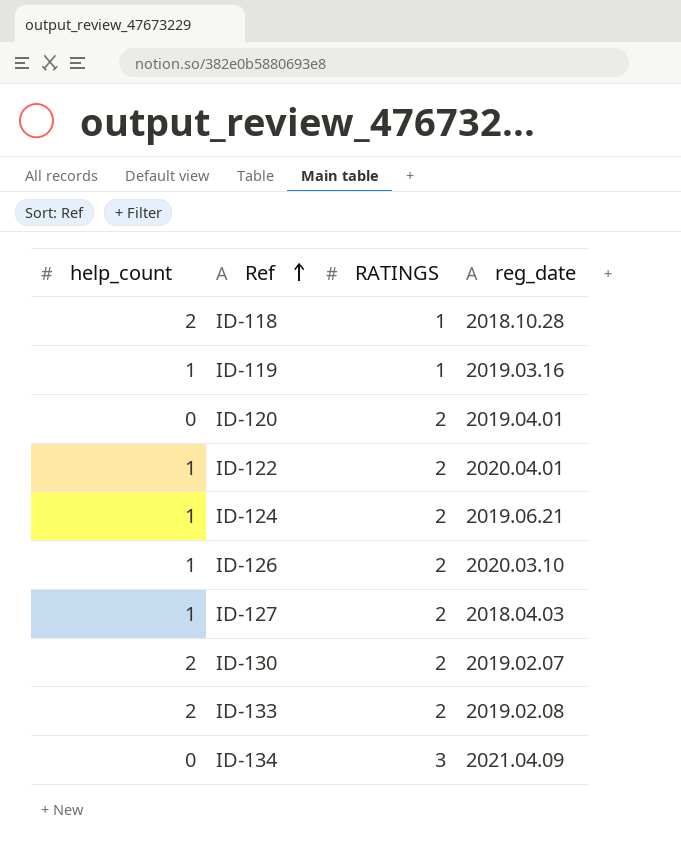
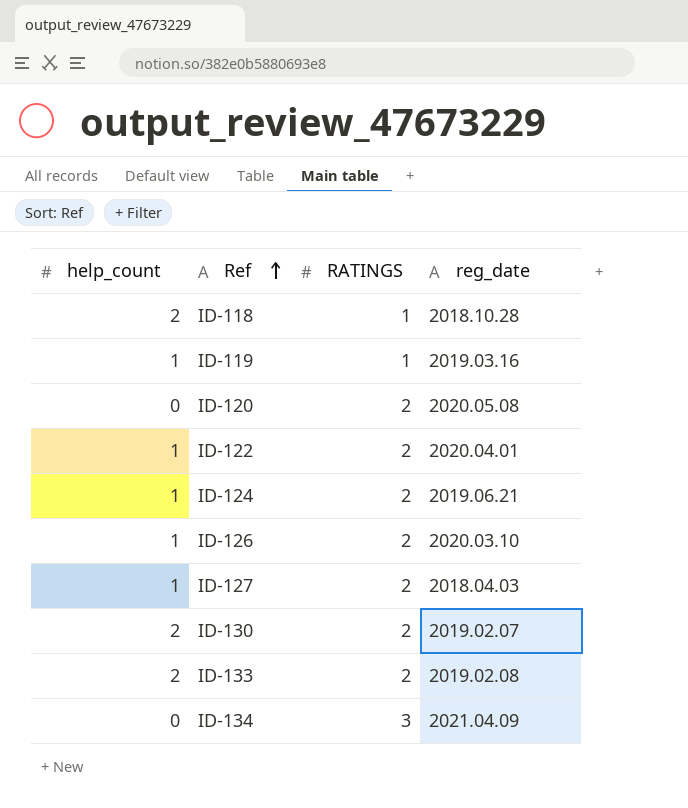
ID-120 | reg_date: 2019.04.01 -> 2020.05.08

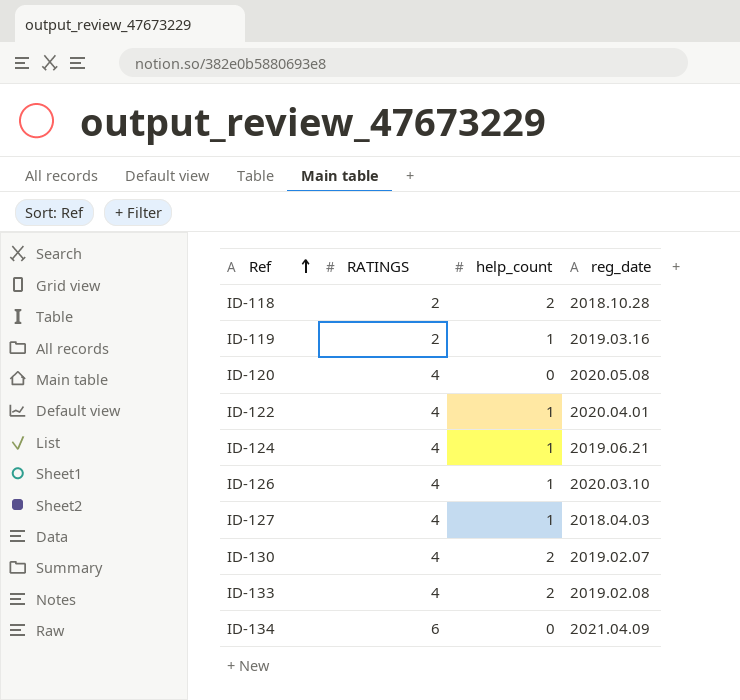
column help_count | position: 1 -> 3
ID-118 | RATINGS: 1 -> 2
ID-119 | RATINGS: 1 -> 2
ID-120 | RATINGS: 2 -> 4
ID-122 | RATINGS: 2 -> 4
ID-124 | RATINGS: 2 -> 4
ID-126 | RATINGS: 2 -> 4
ID-127 | RATINGS: 2 -> 4
ID-130 | RATINGS: 2 -> 4
ID-133 | RATINGS: 2 -> 4
ID-134 | RATINGS: 3 -> 6

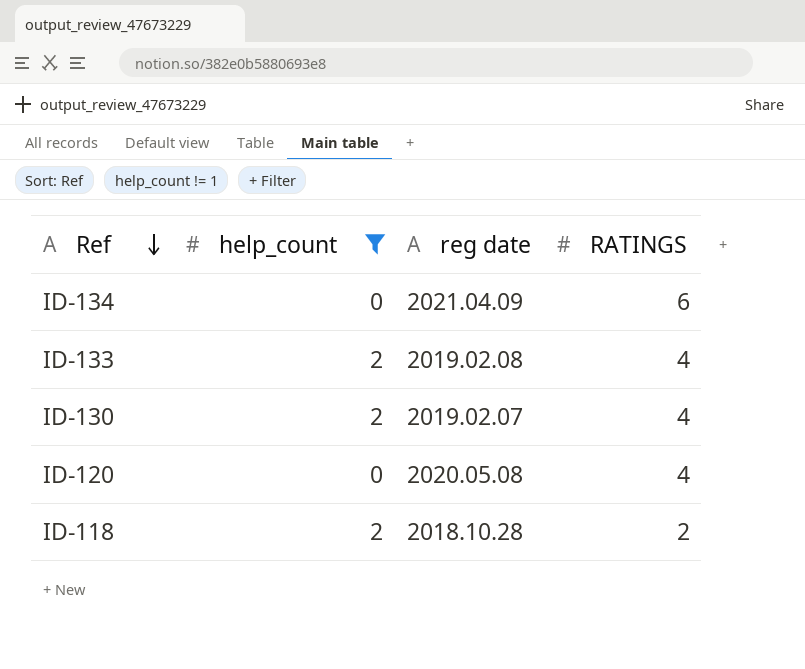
filter: none -> help_count != 1
row order: Ref ascending -> Ref descending
column name: reg_date -> reg date
column RATINGS | position: 2 -> 4

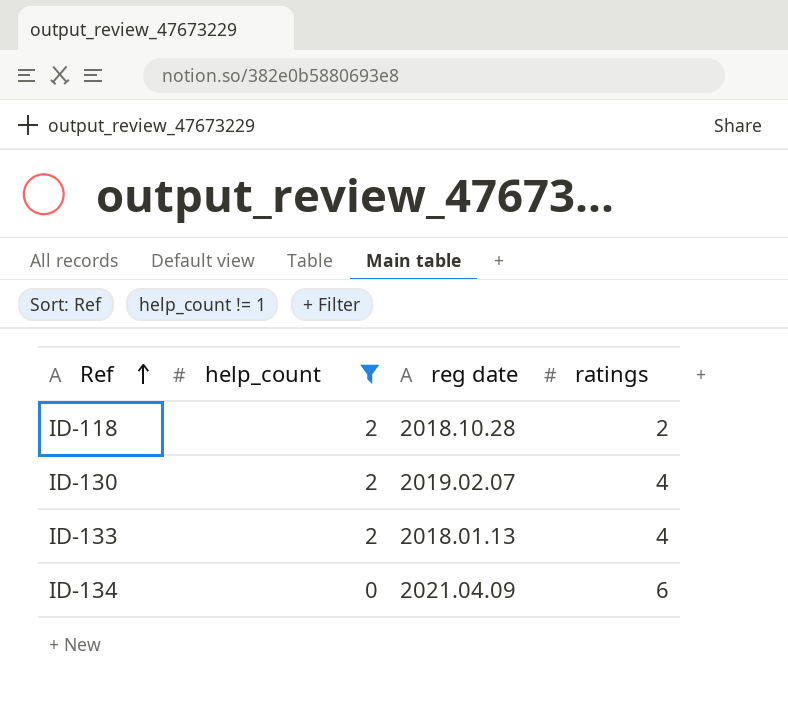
row order: Ref descending -> Ref ascending
column name: RATINGS -> ratings
row ID-120: 0 | 2020.05.08 | 4 -> none
ID-133 | reg date: 2019.02.08 -> 2018.01.13

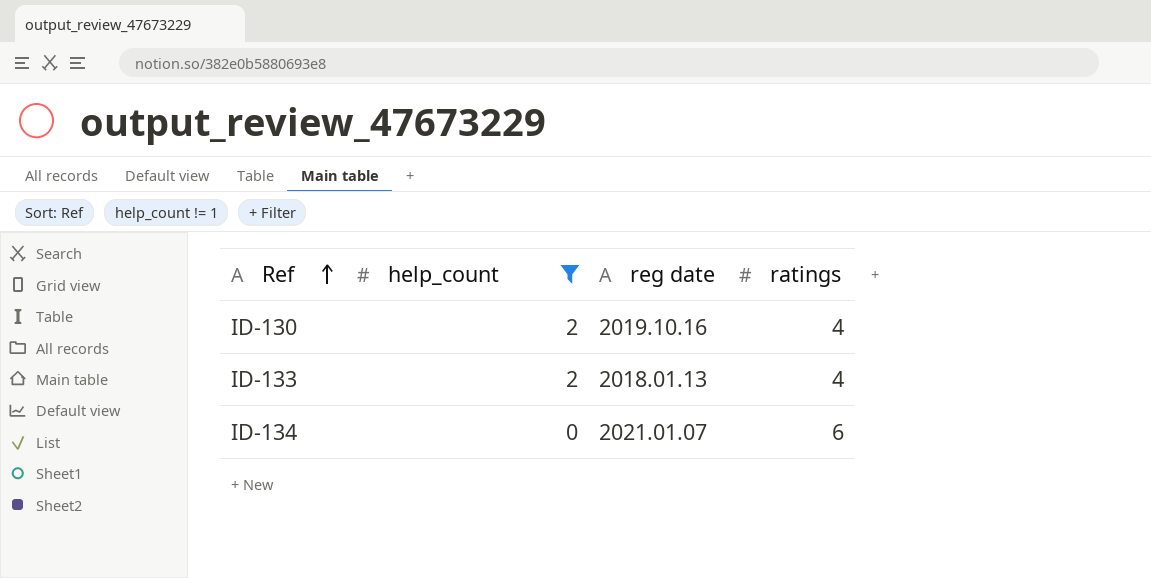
row ID-118: 2 | 2018.10.28 | 2 -> none
ID-130 | reg date: 2019.02.07 -> 2019.10.16
ID-134 | reg date: 2021.04.09 -> 2021.01.07

